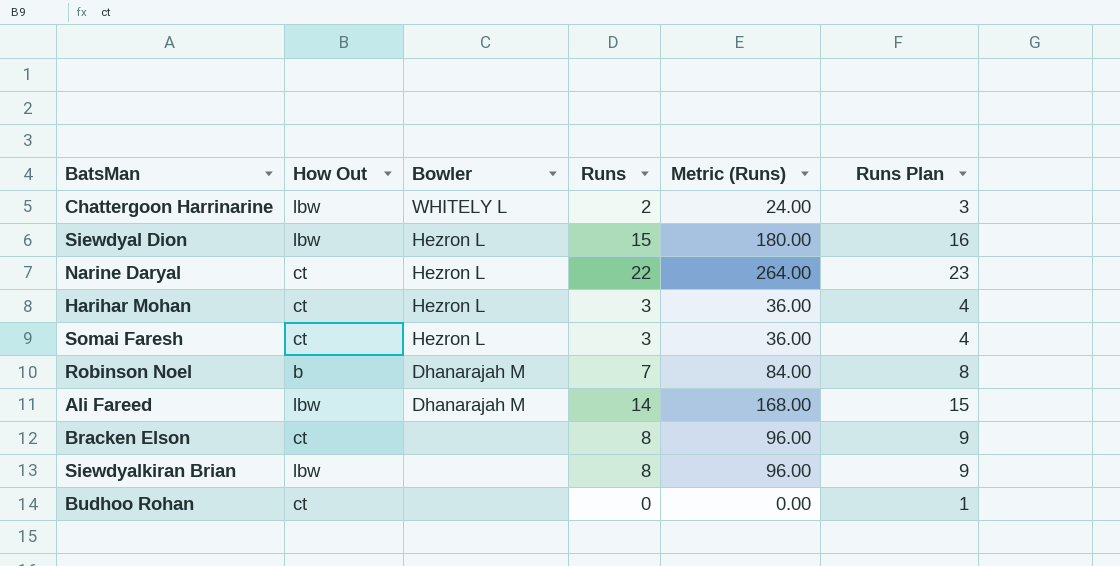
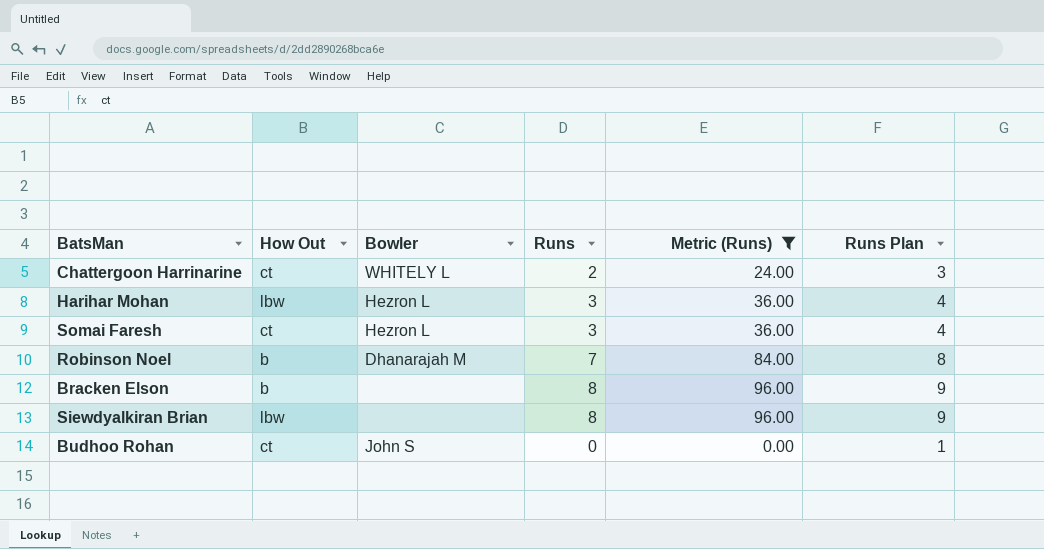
filter: none -> Metric (Runs) <= 96.00
Chattergoon Harrinarine | How Out: lbw -> ct
Harihar Mohan | How Out: ct -> lbw
Bracken Elson | How Out: ct -> b
Budhoo Rohan | Bowler: none -> John S

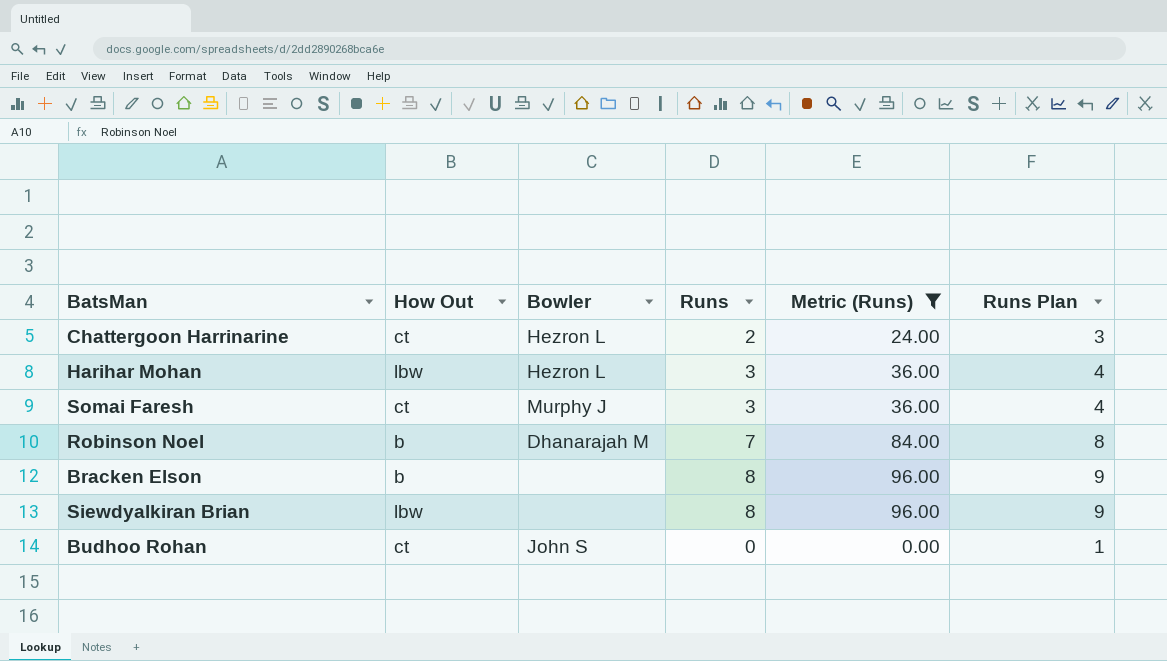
Chattergoon Harrinarine | Bowler: WHITELY L -> Hezron L
Somai Faresh | Bowler: Hezron L -> Murphy J

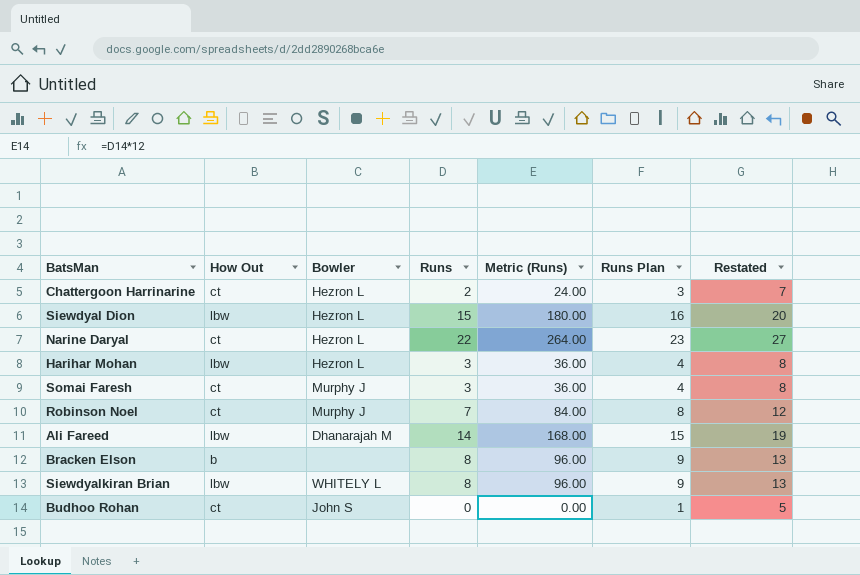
filter: Metric (Runs) <= 96.00 -> none
column Restated | formula: none -> [Runs] + 5
Robinson Noel | How Out: b -> ct
Robinson Noel | Bowler: Dhanarajah M -> Murphy J
Siewdyalkiran Brian | Bowler: none -> WHITELY L

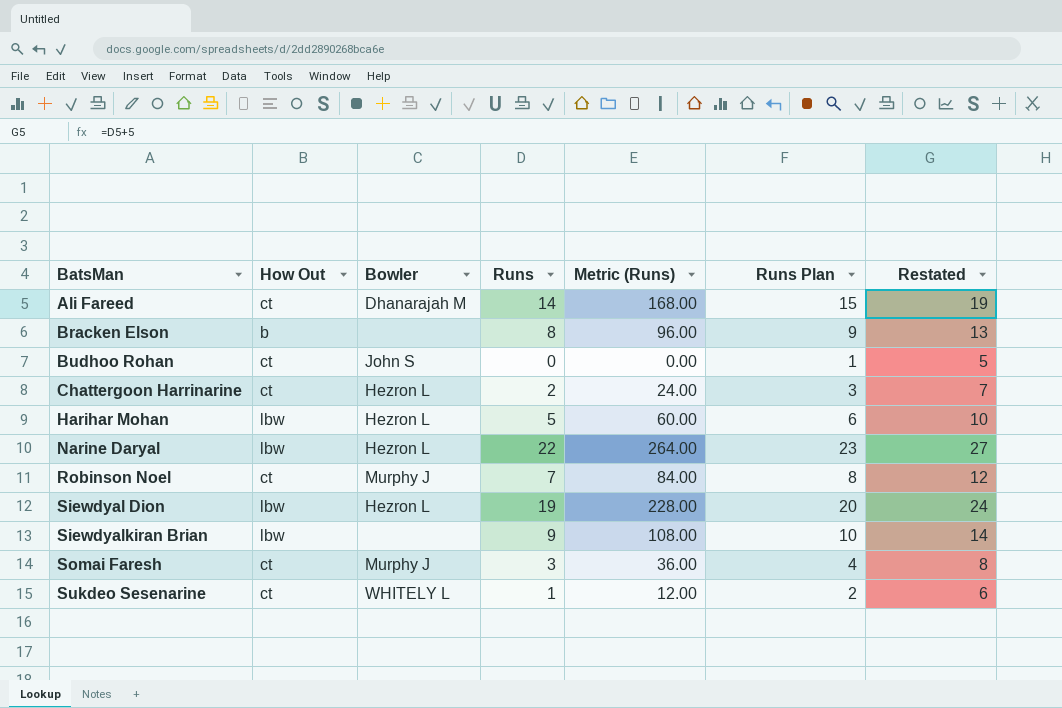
row order: none -> BatsMan ascending
Ali Fareed | How Out: lbw -> ct
Harihar Mohan | Runs: 3 -> 5
Harihar Mohan | Metric (Runs): 36.00 -> 60.00
Harihar Mohan | Runs Plan: 4 -> 6
Harihar Mohan | Restated: 8 -> 10
Narine Daryal | How Out: ct -> lbw
Siewdyal Dion | Runs: 15 -> 19
Siewdyal Dion | Metric (Runs): 180.00 -> 228.00
Siewdyal Dion | Runs Plan: 16 -> 20
Siewdyal Dion | Restated: 20 -> 24
Siewdyalkiran Brian | Bowler: WHITELY L -> none
Siewdyalkiran Brian | Runs: 8 -> 9
Siewdyalkiran Brian | Metric (Runs): 96.00 -> 108.00
Siewdyalkiran Brian | Runs Plan: 9 -> 10
Siewdyalkiran Brian | Restated: 13 -> 14
row Sukdeo Sesenarine: none -> ct | WHITELY L | 1 | 12.00 | 2 | 6

